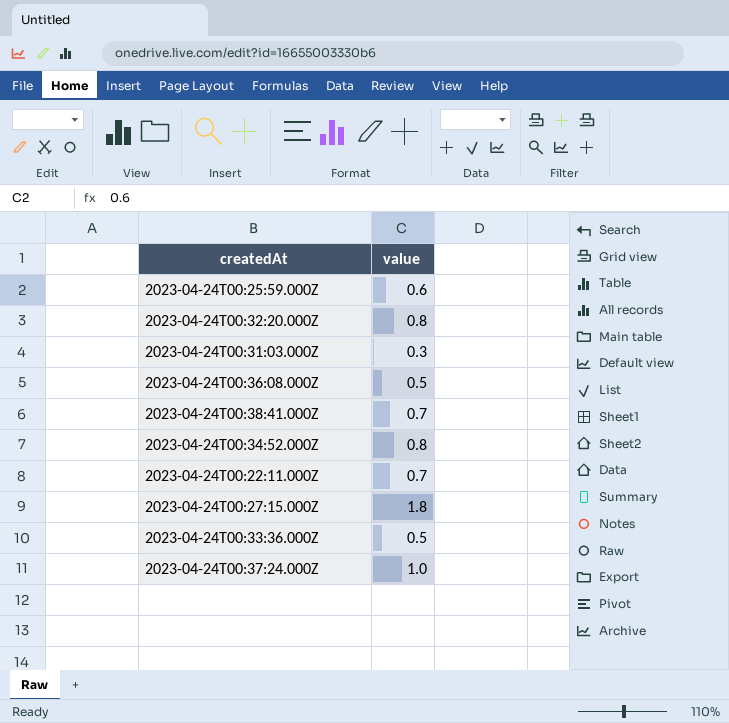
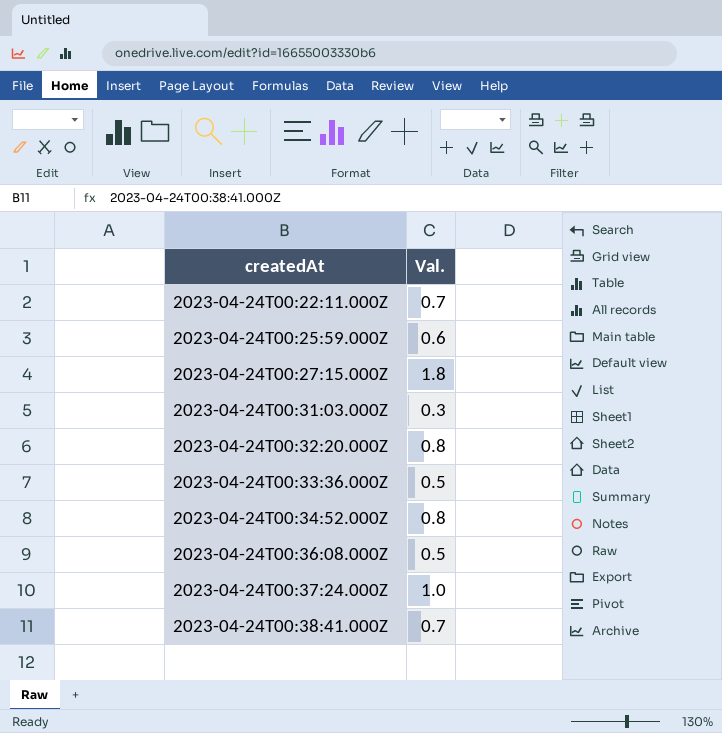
row order: none -> createdAt ascending
column name: value -> Val.

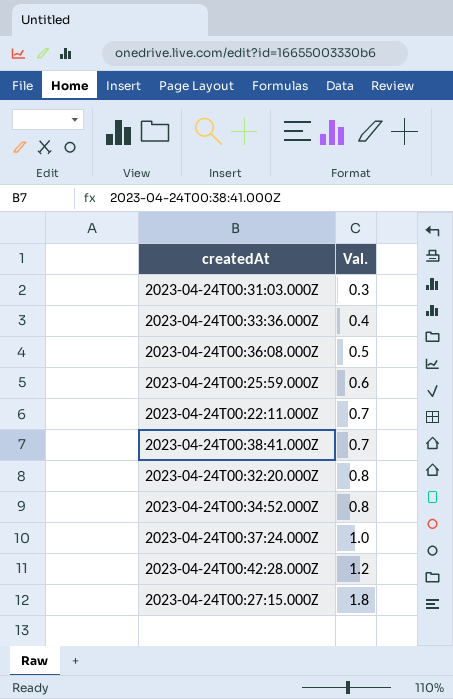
row order: createdAt ascending -> Val. ascending
2023-04-24T00:33:36.000Z | Val.: 0.5 -> 0.4
row 2023-04-24T00:42:28.000Z: none -> 1.2

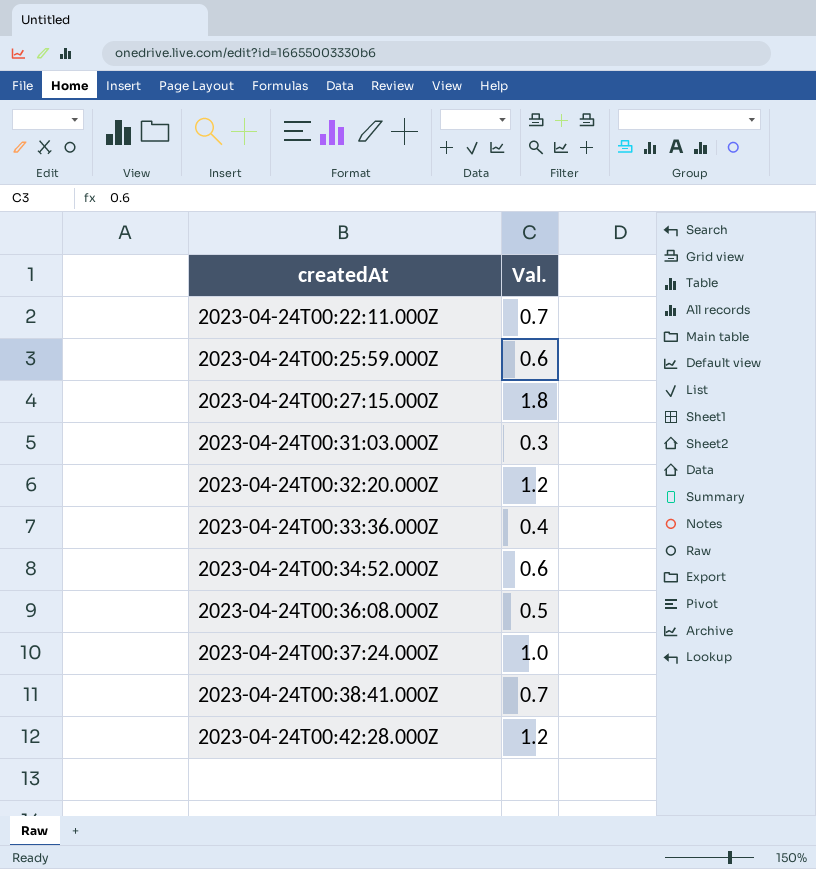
row order: Val. ascending -> createdAt ascending
2023-04-24T00:32:20.000Z | Val.: 0.8 -> 1.2
2023-04-24T00:34:52.000Z | Val.: 0.8 -> 0.6

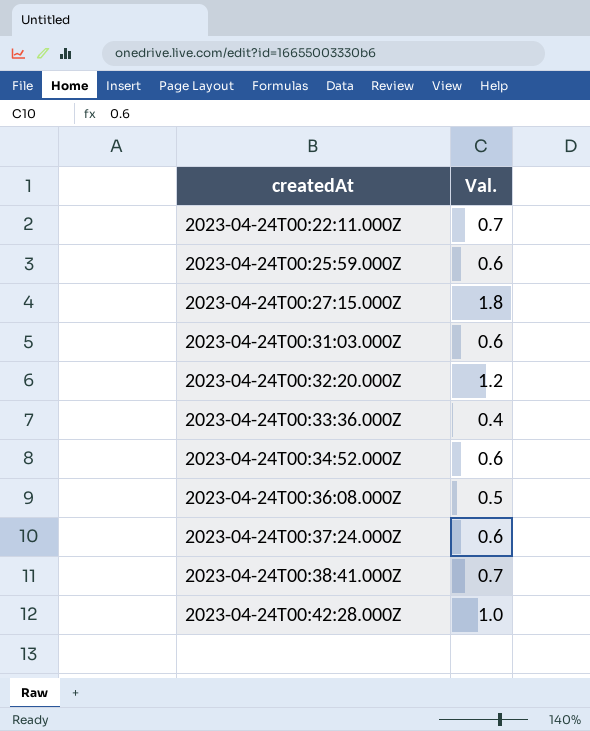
2023-04-24T00:31:03.000Z | Val.: 0.3 -> 0.6
2023-04-24T00:37:24.000Z | Val.: 1.0 -> 0.6
2023-04-24T00:42:28.000Z | Val.: 1.2 -> 1.0

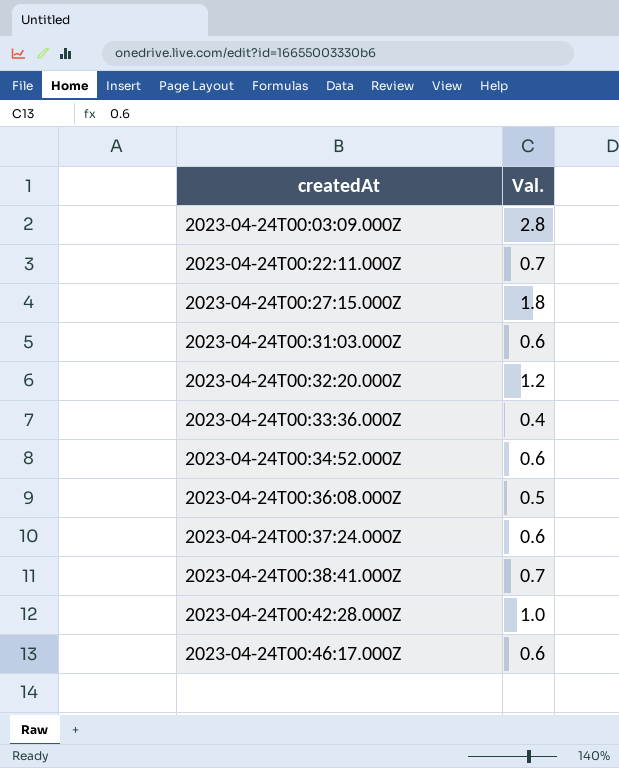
row 2023-04-24T00:25:59.000Z: 0.6 -> none
row 2023-04-24T00:03:09.000Z: none -> 2.8
row 2023-04-24T00:46:17.000Z: none -> 0.6

